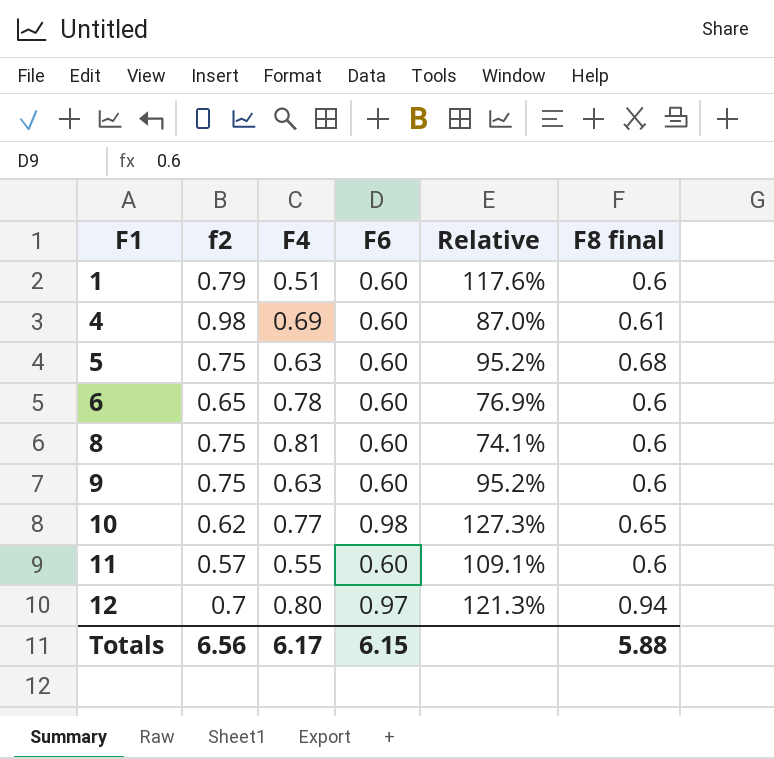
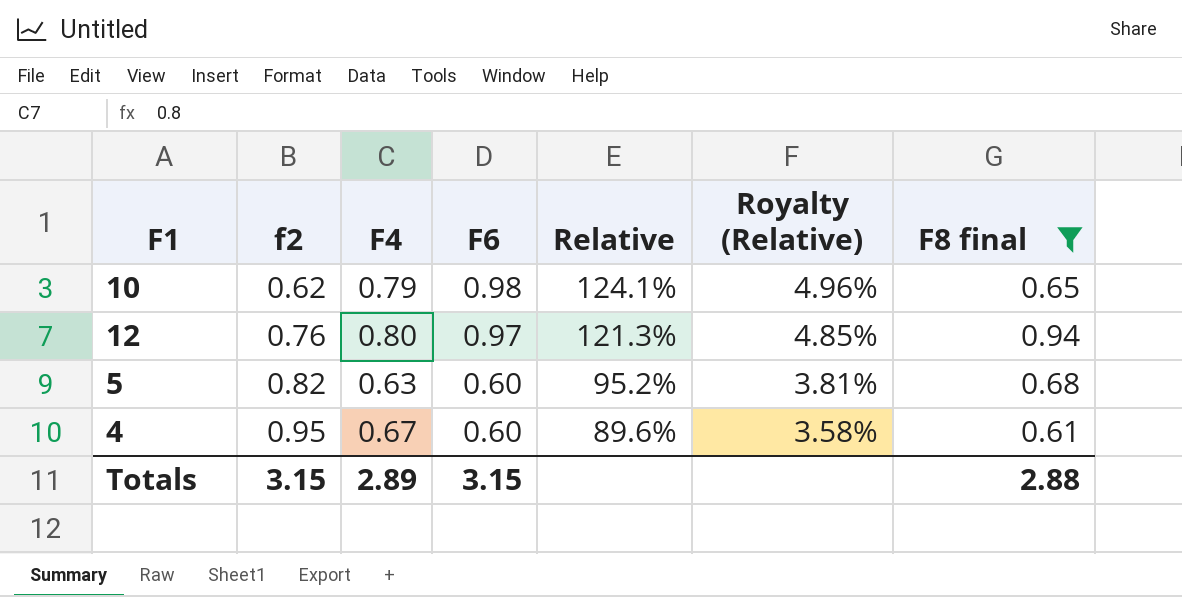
filter: none -> F8 final != 0.6
row order: F1 ascending -> f2 ascending
column Royalty (Relative) | formula: none -> [Relative] * 0.04
10 | F4: 0.77 -> 0.79
10 | Relative: 127.3% -> 124.1%
12 | f2: 0.7 -> 0.76
5 | f2: 0.75 -> 0.82
4 | f2: 0.98 -> 0.95
4 | F4: 0.69 -> 0.67
4 | Relative: 87.0% -> 89.6%
Totals | f2: 6.56 -> 3.15
Totals | F4: 6.17 -> 2.89
Totals | F6: 6.15 -> 3.15
Totals | F8 final: 5.88 -> 2.88

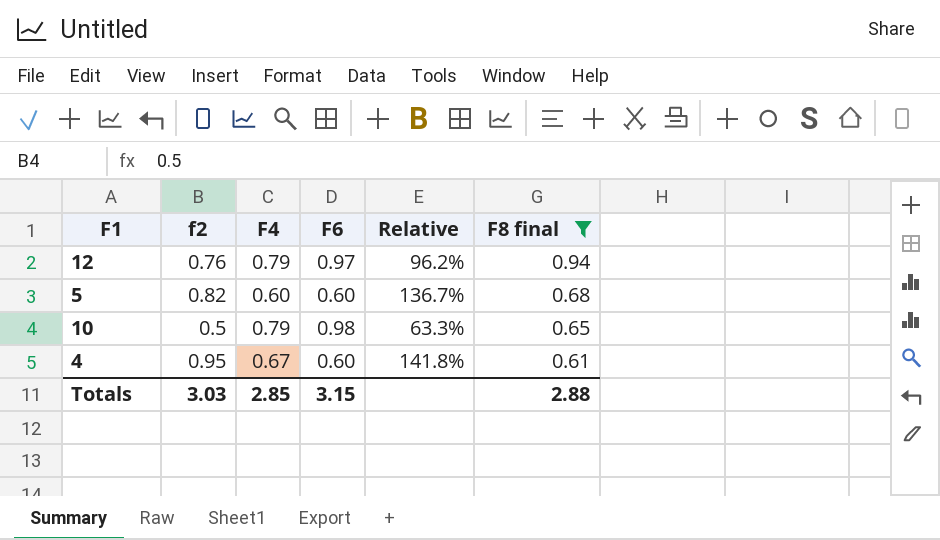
row order: f2 ascending -> F8 final descending
column Royalty (Relative) | formula: [Relative] * 0.04 -> none
column Relative | formula: [F6] / [F4] -> [f2] / [F4]
12 | F4: 0.80 -> 0.79
5 | F4: 0.63 -> 0.60
10 | f2: 0.62 -> 0.5
Totals | f2: 3.15 -> 3.03
Totals | F4: 2.89 -> 2.85

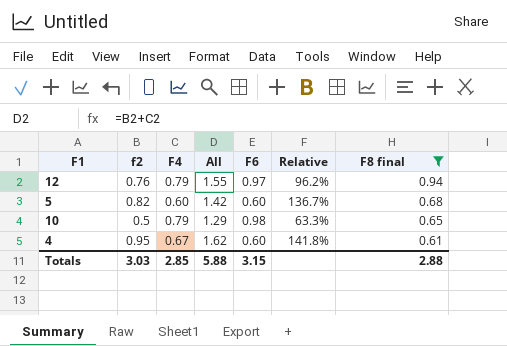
column All | formula: none -> [f2] + [F4]

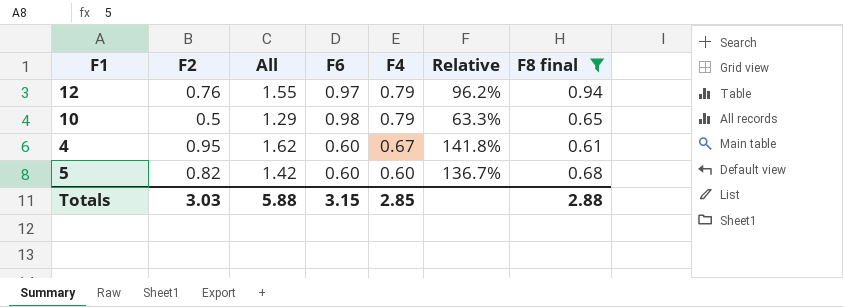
row order: F8 final descending -> F4 descending
column name: f2 -> F2
column F4 | position: 3 -> 5

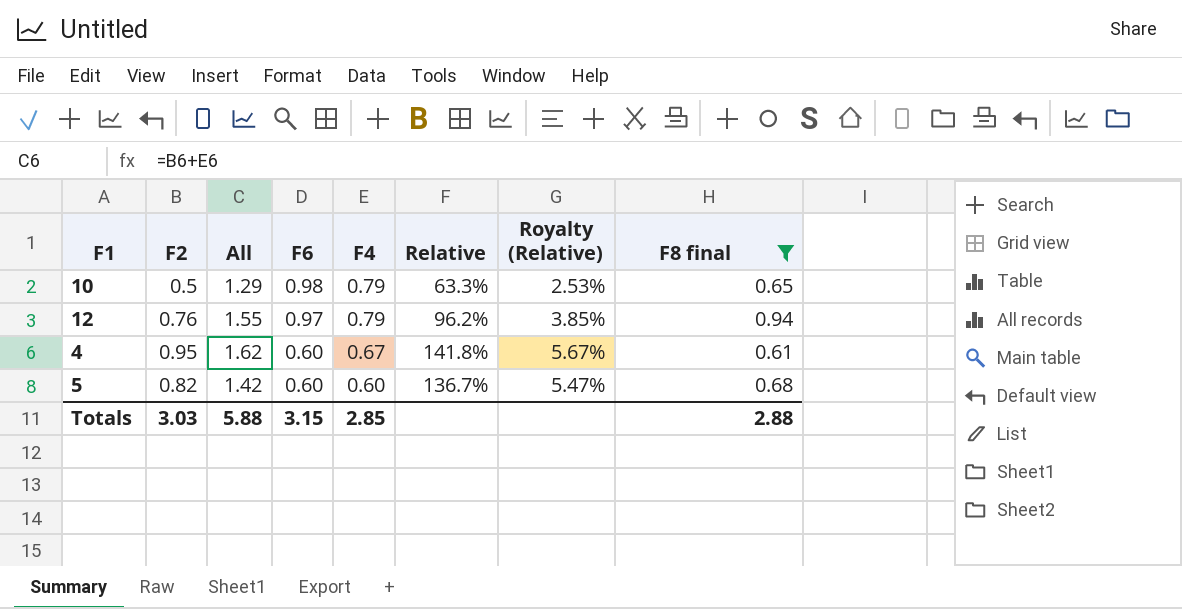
row order: F4 descending -> F6 descending
column Royalty (Relative) | formula: none -> [Relative] * 0.04

